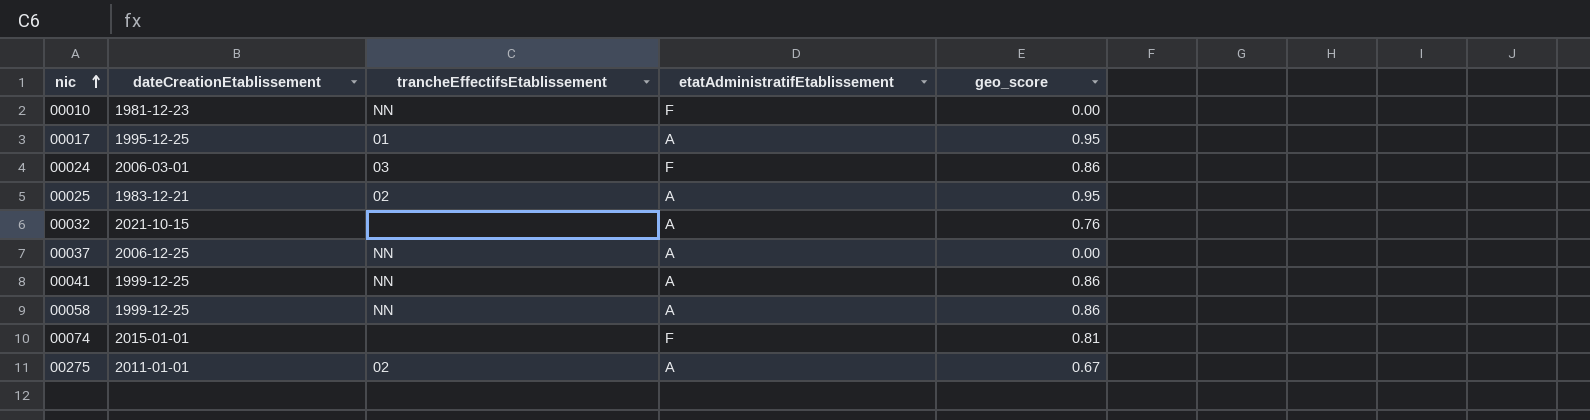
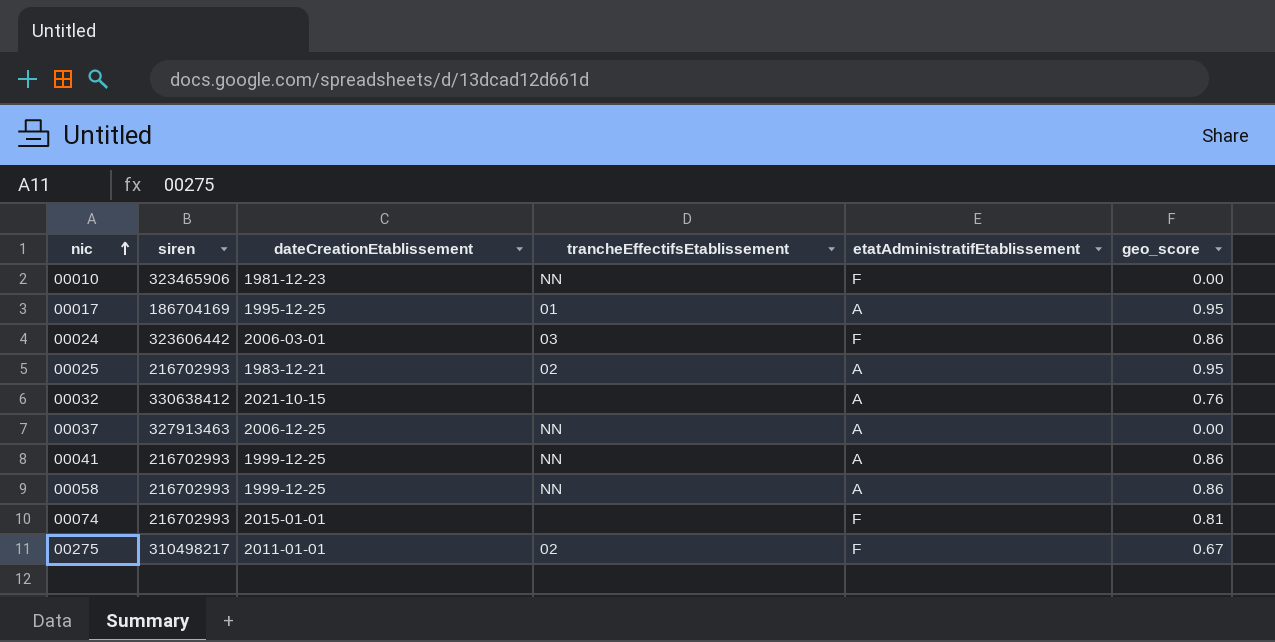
column siren | position: none -> 2
00275 | etatAdministratifEtablissement: A -> F

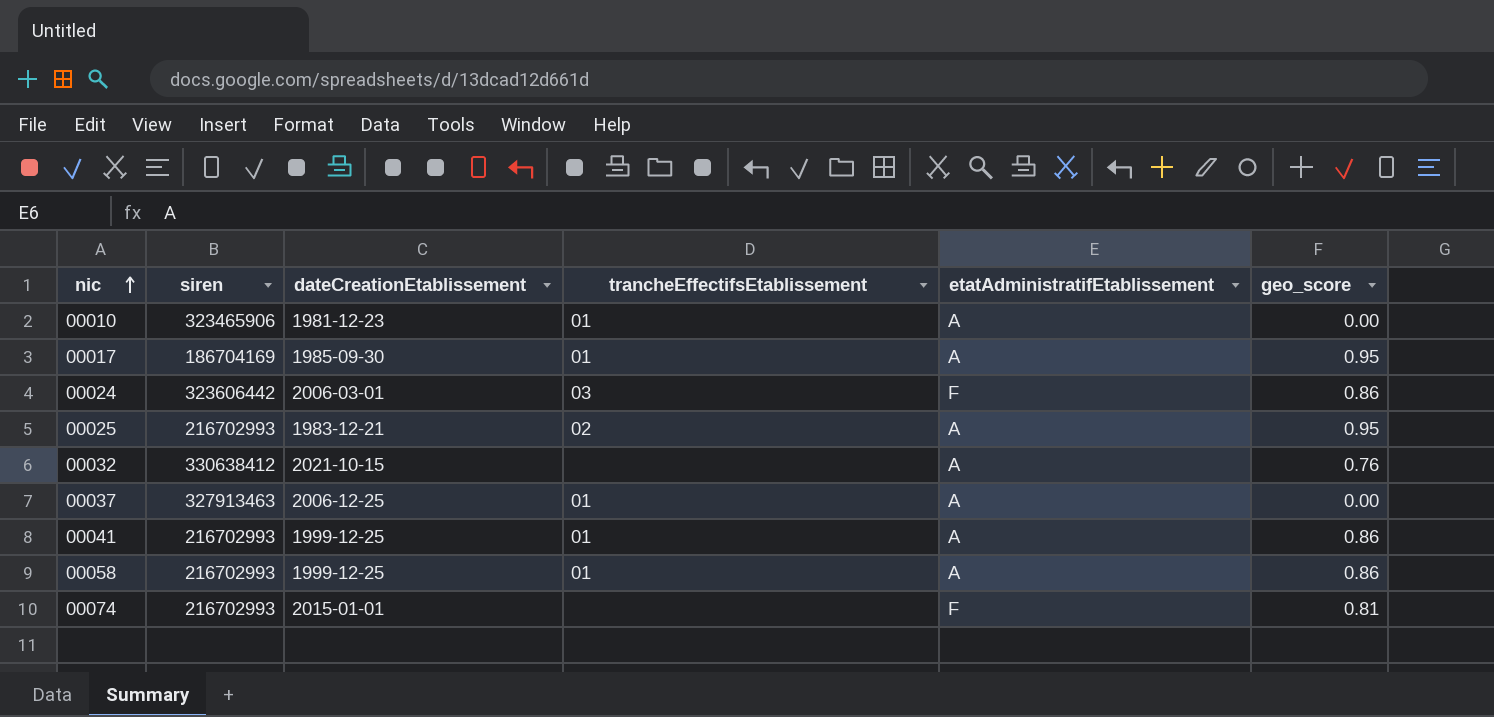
row 00275: 310498217 | 2011-01-01 | 02 | F | 0.67 -> none
00010 | trancheEffectifsEtablissement: NN -> 01
00010 | etatAdministratifEtablissement: F -> A
00017 | dateCreationEtablissement: 1995-12-25 -> 1985-09-30
00037 | trancheEffectifsEtablissement: NN -> 01
00041 | trancheEffectifsEtablissement: NN -> 01
00058 | trancheEffectifsEtablissement: NN -> 01

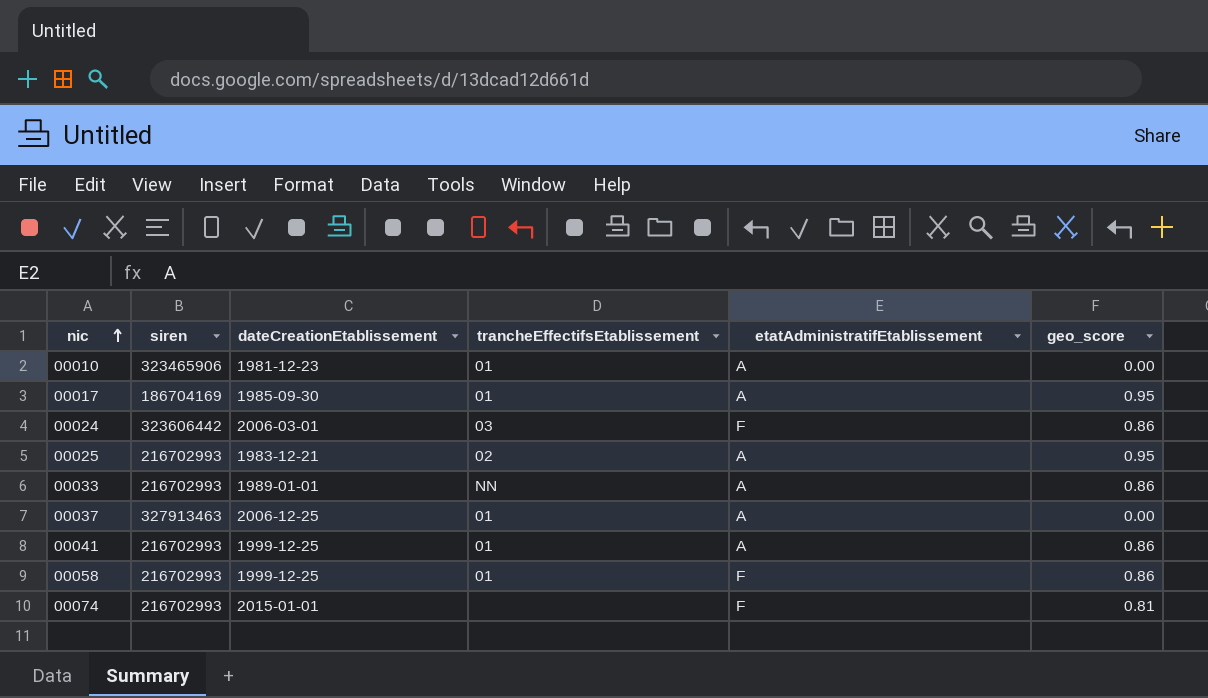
row 00032: 330638412 | 2021-10-15 | none | A | 0.76 -> none
row 00033: none -> 216702993 | 1989-01-01 | NN | A | 0.86
00058 | etatAdministratifEtablissement: A -> F

